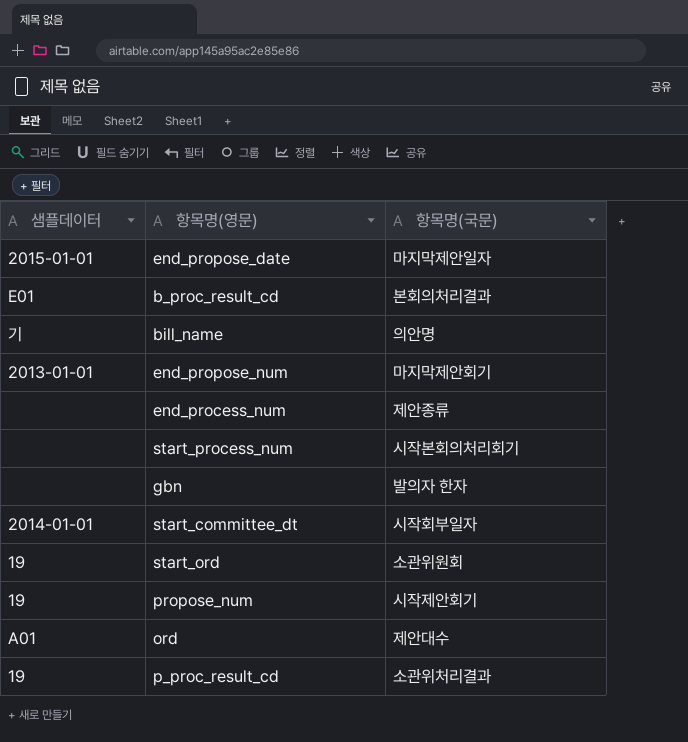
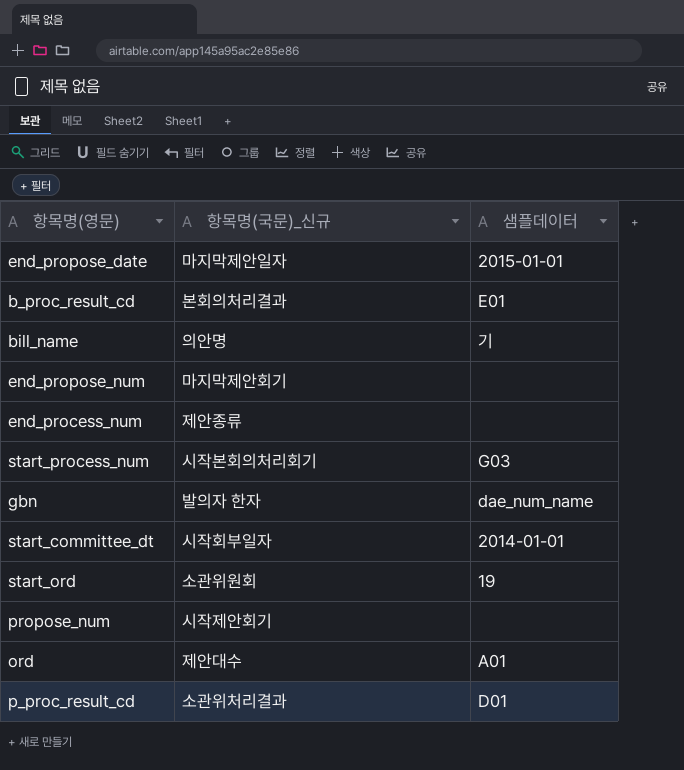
column name: 항목명(국문) -> 항목명(국문)_신규
column 샘플데이터 | position: 1 -> 3
end_propose_num | 샘플데이터: 2013-01-01 -> none
start_process_num | 샘플데이터: none -> G03
gbn | 샘플데이터: none -> dae_num_name
propose_num | 샘플데이터: 19 -> none
p_proc_result_cd | 샘플데이터: 19 -> D01

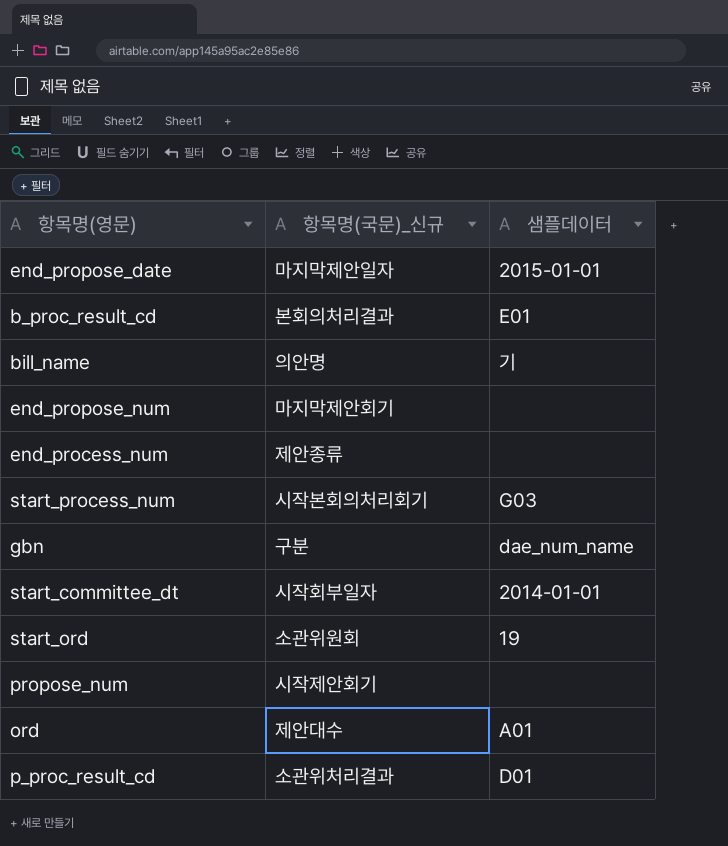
gbn | 항목명(국문)_신규: 발의자 한자 -> 구분

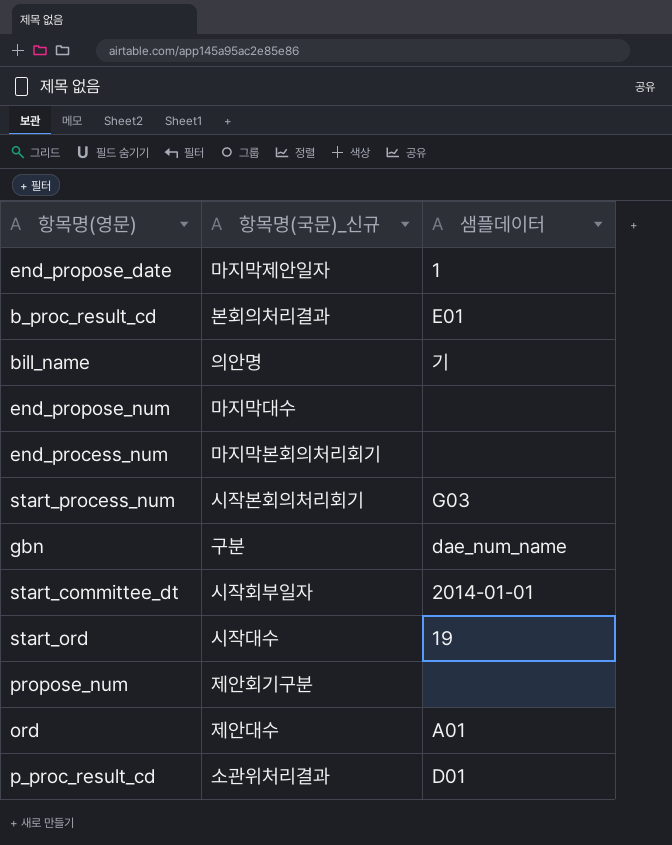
end_propose_date | 샘플데이터: 2015-01-01 -> 1
end_propose_num | 항목명(국문)_신규: 마지막제안회기 -> 마지막대수
end_process_num | 항목명(국문)_신규: 제안종류 -> 마지막본회의처리회기
start_ord | 항목명(국문)_신규: 소관위원회 -> 시작대수
propose_num | 항목명(국문)_신규: 시작제안회기 -> 제안회기구분

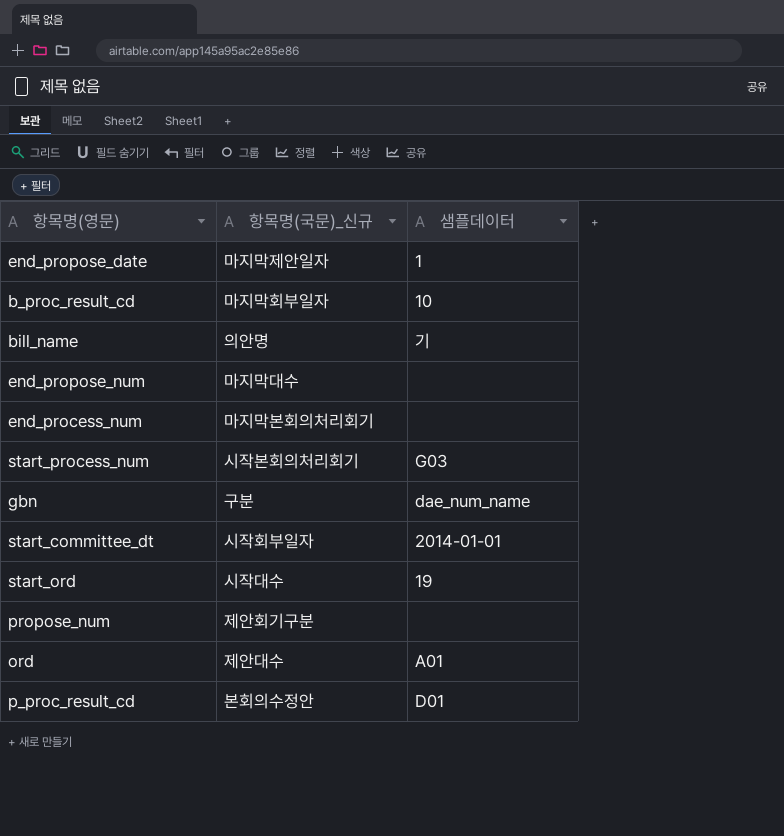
b_proc_result_cd | 항목명(국문)_신규: 본회의처리결과 -> 마지막회부일자
b_proc_result_cd | 샘플데이터: E01 -> 10
p_proc_result_cd | 항목명(국문)_신규: 소관위처리결과 -> 본회의수정안

